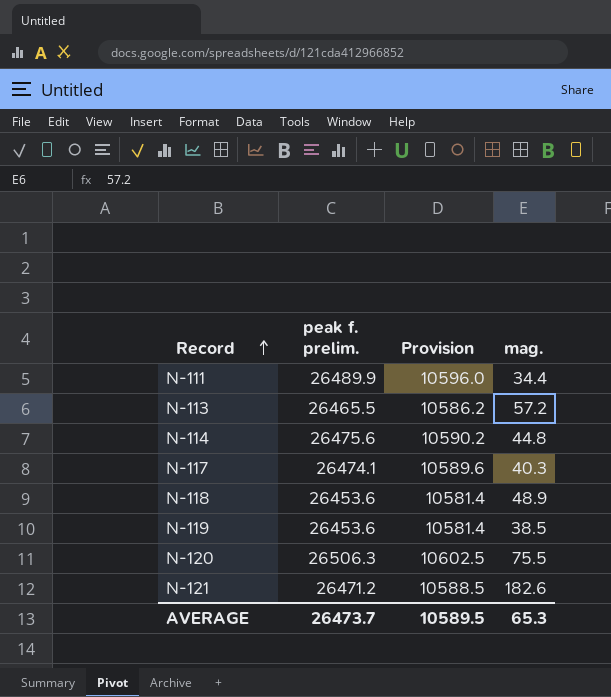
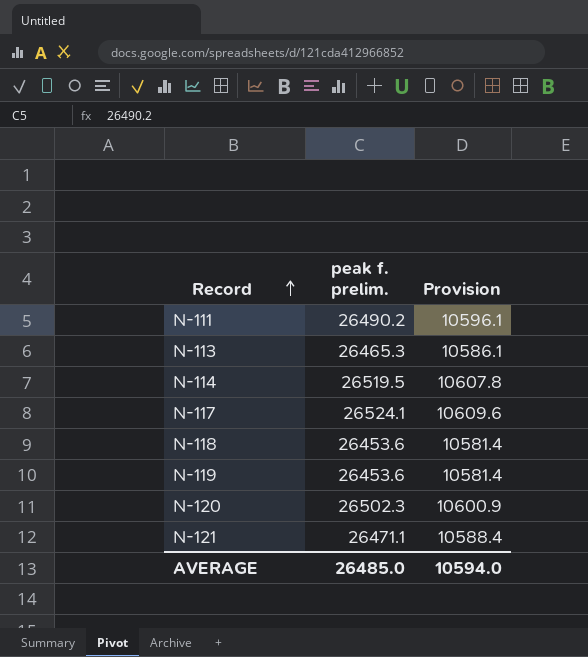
column mag. | position: 4 -> none
N-111 | peak f. prelim.: 26489.9 -> 26490.2
N-111 | Provision: 10596.0 -> 10596.1
N-113 | peak f. prelim.: 26465.5 -> 26465.3
N-113 | Provision: 10586.2 -> 10586.1
N-114 | peak f. prelim.: 26475.6 -> 26519.5
N-114 | Provision: 10590.2 -> 10607.8
N-117 | peak f. prelim.: 26474.1 -> 26524.1
N-117 | Provision: 10589.6 -> 10609.6
N-120 | peak f. prelim.: 26506.3 -> 26502.3
N-120 | Provision: 10602.5 -> 10600.9
N-121 | peak f. prelim.: 26471.2 -> 26471.1
N-121 | Provision: 10588.5 -> 10588.4
AVERAGE | peak f. prelim.: 26473.7 -> 26485.0
AVERAGE | Provision: 10589.5 -> 10594.0

